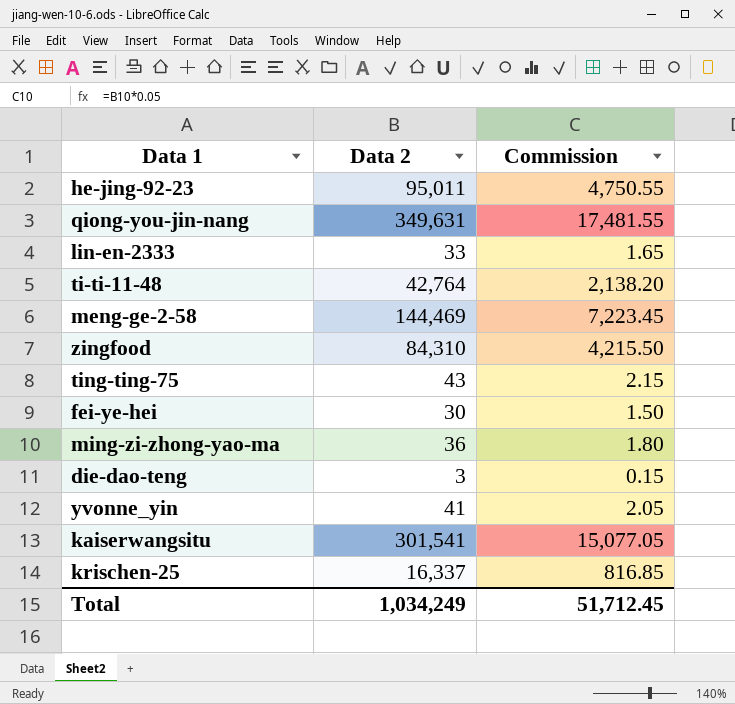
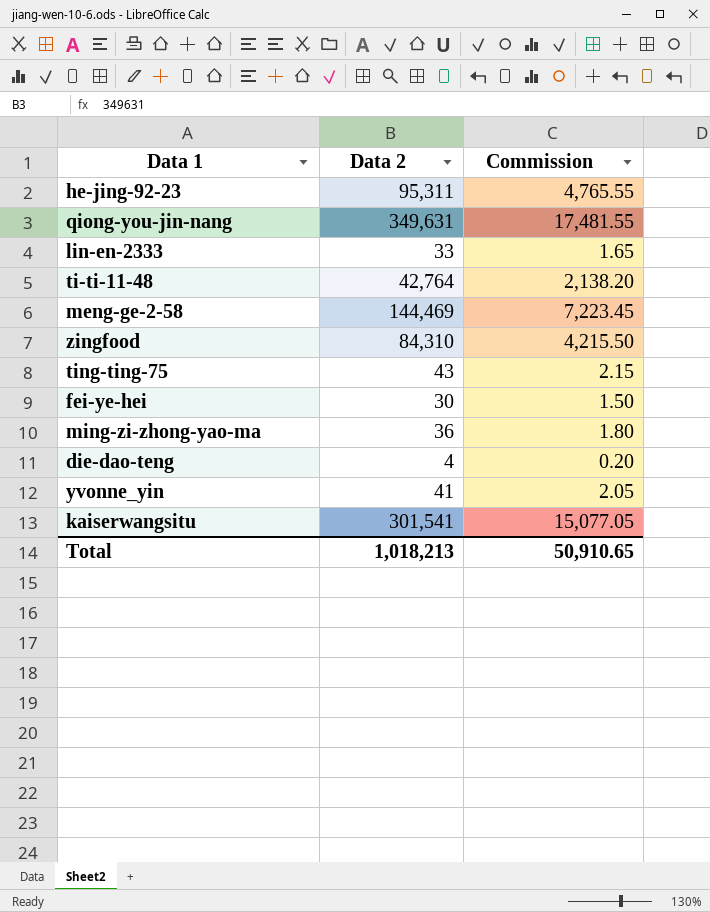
row krischen-25: 16,337 | 816.85 -> none
he-jing-92-23 | Data 2: 95,011 -> 95,311
he-jing-92-23 | Commission: 4,750.55 -> 4,765.55
die-dao-teng | Data 2: 3 -> 4
die-dao-teng | Commission: 0.15 -> 0.20
Total | Data 2: 1,034,249 -> 1,018,213
Total | Commission: 51,712.45 -> 50,910.65

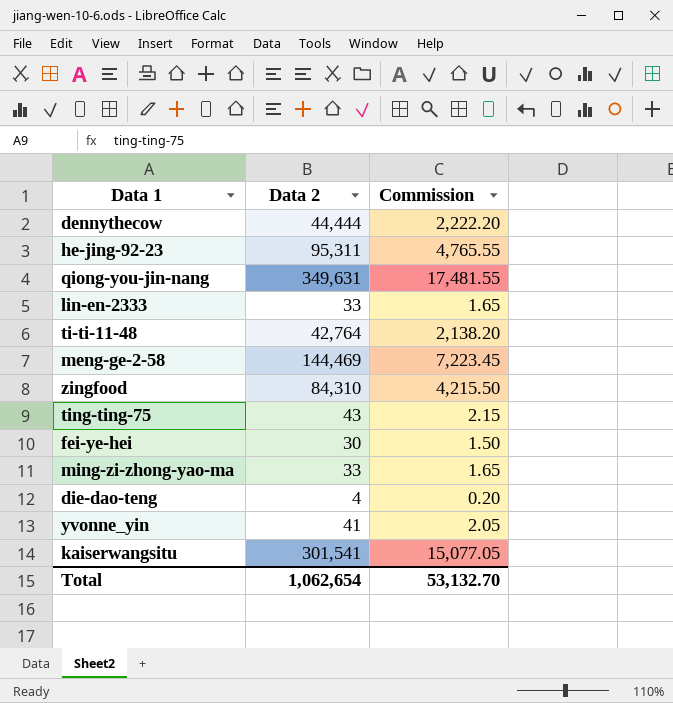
row dennythecow: none -> 44,444 | 2,222.20
ming-zi-zhong-yao-ma | Data 2: 36 -> 33
ming-zi-zhong-yao-ma | Commission: 1.80 -> 1.65
Total | Data 2: 1,018,213 -> 1,062,654
Total | Commission: 50,910.65 -> 53,132.70

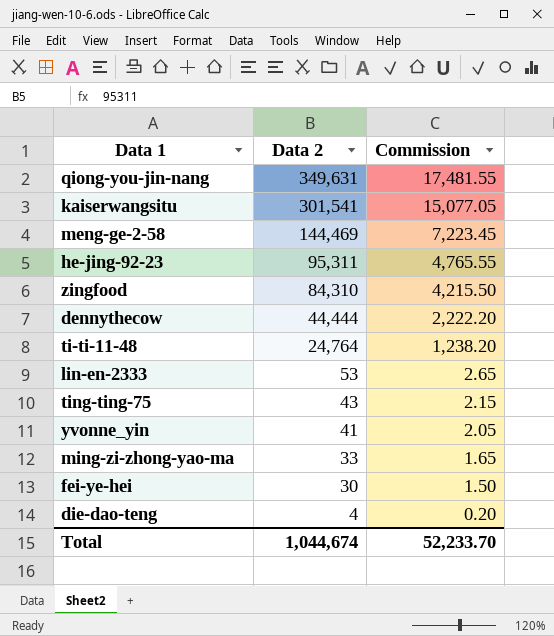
row order: none -> Data 2 descending
ti-ti-11-48 | Data 2: 42,764 -> 24,764
ti-ti-11-48 | Commission: 2,138.20 -> 1,238.20
lin-en-2333 | Data 2: 33 -> 53
lin-en-2333 | Commission: 1.65 -> 2.65
Total | Data 2: 1,062,654 -> 1,044,674
Total | Commission: 53,132.70 -> 52,233.70

